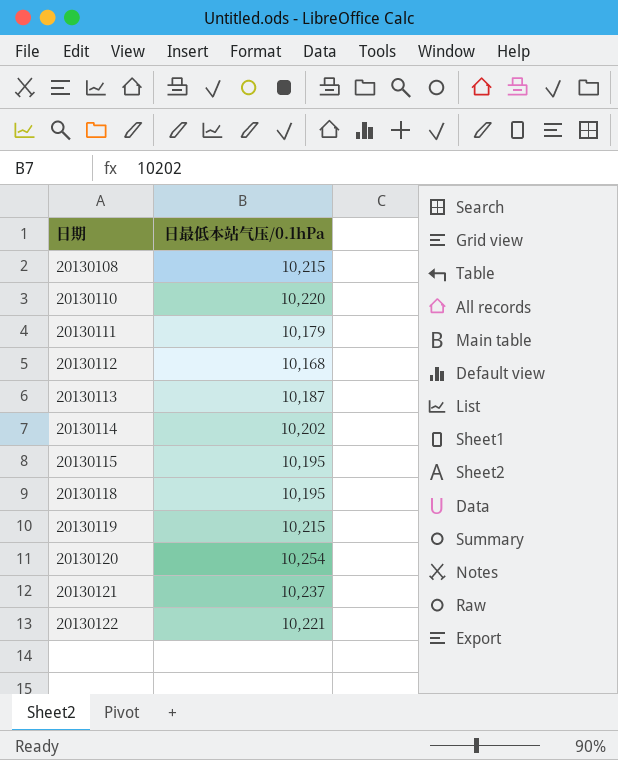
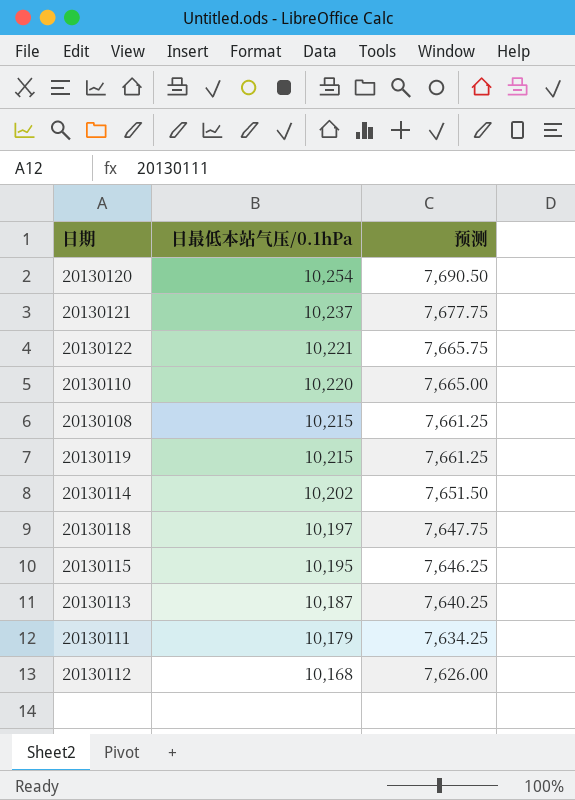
row order: 日期 ascending -> 日最低本站气压/0.1hPa descending
column 预测 | formula: none -> [日最低本站气压/0.1hPa] * 0.75
20130118 | 日最低本站气压/0.1hPa: 10,195 -> 10,197

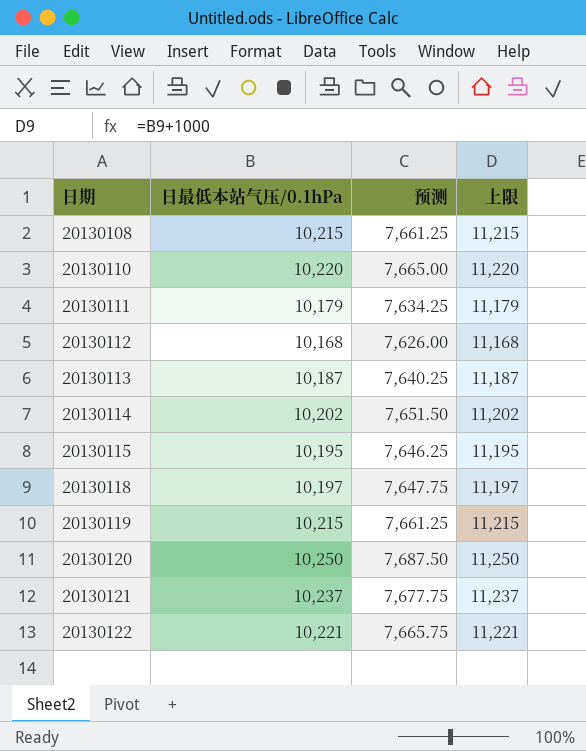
row order: 日最低本站气压/0.1hPa descending -> 日期 ascending
column 上限 | formula: none -> [日最低本站气压/0.1hPa] + 1000
20130120 | 日最低本站气压/0.1hPa: 10,254 -> 10,250
20130120 | 预测: 7,690.50 -> 7,687.50

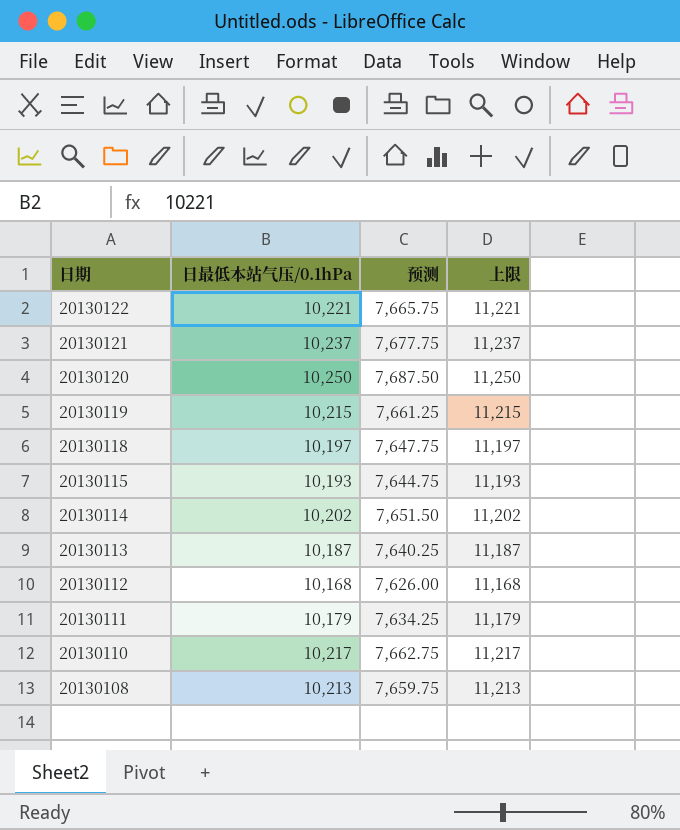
row order: 日期 ascending -> 日期 descending
20130115 | 日最低本站气压/0.1hPa: 10,195 -> 10,193
20130115 | 预测: 7,646.25 -> 7,644.75
20130115 | 上限: 11,195 -> 11,193
20130110 | 日最低本站气压/0.1hPa: 10,220 -> 10,217
20130110 | 预测: 7,665.00 -> 7,662.75
20130110 | 上限: 11,220 -> 11,217
20130108 | 日最低本站气压/0.1hPa: 10,215 -> 10,213
20130108 | 预测: 7,661.25 -> 7,659.75
20130108 | 上限: 11,215 -> 11,213

